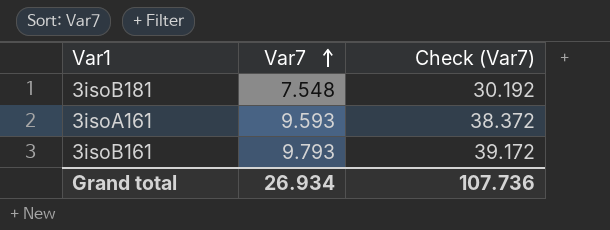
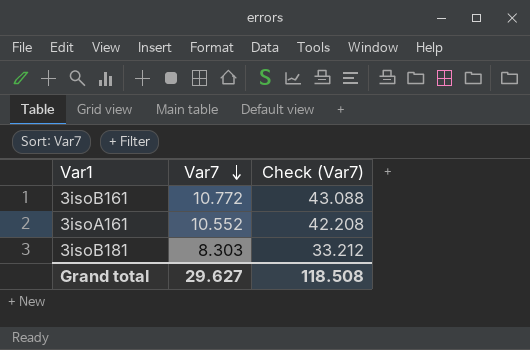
row order: Var7 ascending -> Var7 descending
3isoB161 | Var7: 9.793 -> 10.772
3isoB161 | Check (Var7): 39.172 -> 43.088
3isoA161 | Var7: 9.593 -> 10.552
3isoA161 | Check (Var7): 38.372 -> 42.208
3isoB181 | Var7: 7.548 -> 8.303
3isoB181 | Check (Var7): 30.192 -> 33.212
Grand total | Var7: 26.934 -> 29.627
Grand total | Check (Var7): 107.736 -> 118.508

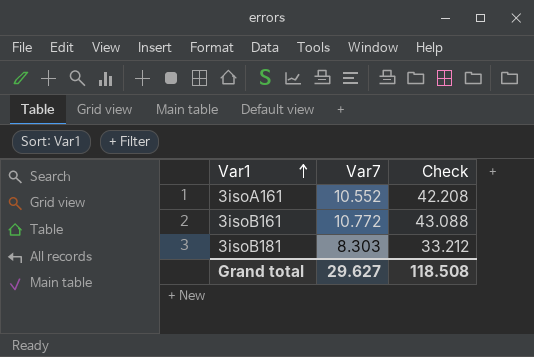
row order: Var7 descending -> Var1 ascending
column name: Check (Var7) -> Check

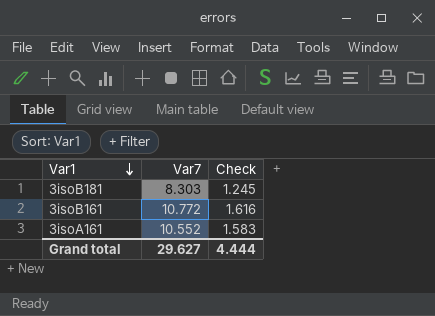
row order: Var1 ascending -> Var1 descending
column Check | formula: [Var7] * 4 -> [Var7] * 0.15
Grand total | Check: 118.508 -> 4.444

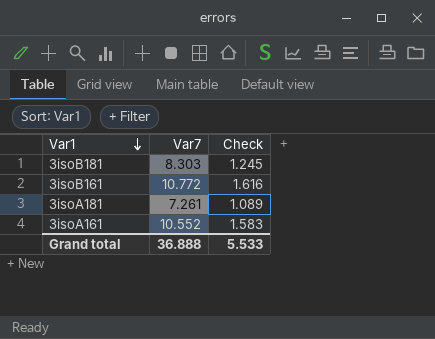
row 3isoA181: none -> 7.261 | 1.089
Grand total | Var7: 29.627 -> 36.888
Grand total | Check: 4.444 -> 5.533

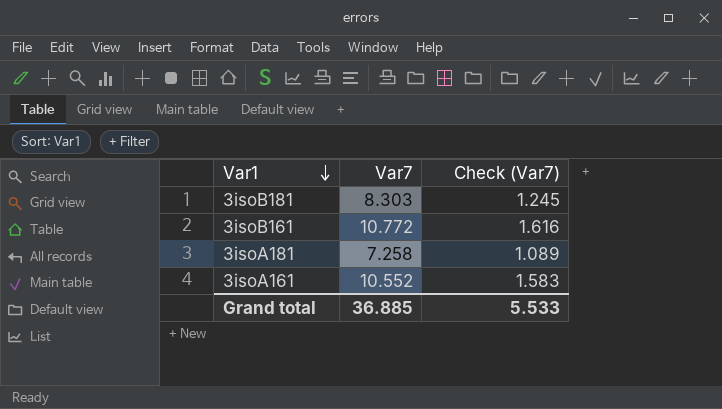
column name: Check -> Check (Var7)
3isoA181 | Var7: 7.261 -> 7.258
Grand total | Var7: 36.888 -> 36.885

